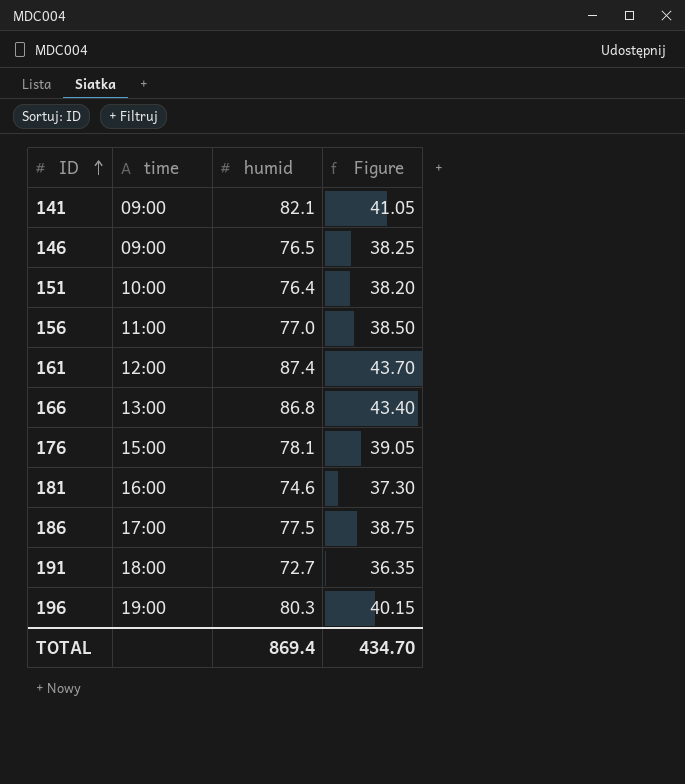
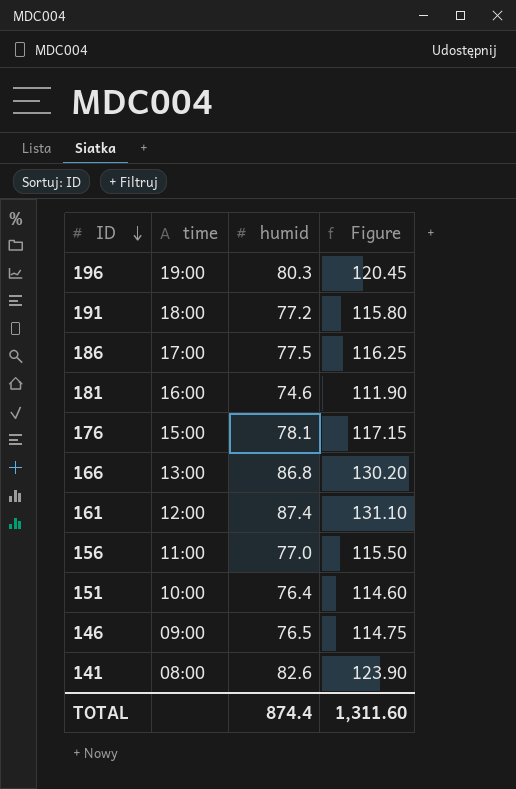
row order: ID ascending -> ID descending
column Figure | formula: [humid] * 0.5 -> [humid] * 1.5
191 | humid: 72.7 -> 77.2
141 | time: 09:00 -> 08:00
141 | humid: 82.1 -> 82.6
TOTAL | humid: 869.4 -> 874.4
TOTAL | Figure: 434.70 -> 1,311.60

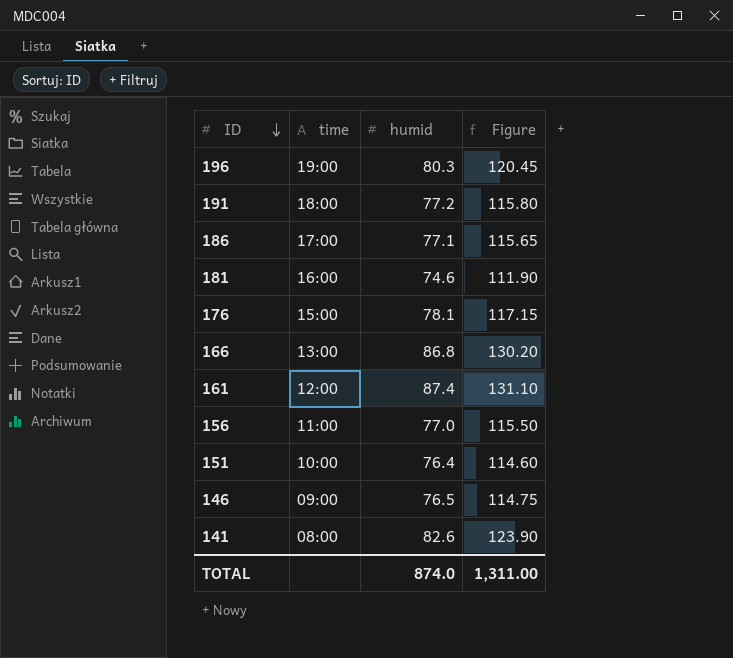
186 | humid: 77.5 -> 77.1
186 | Figure: 116.25 -> 115.65
TOTAL | humid: 874.4 -> 874.0
TOTAL | Figure: 1,311.60 -> 1,311.00

